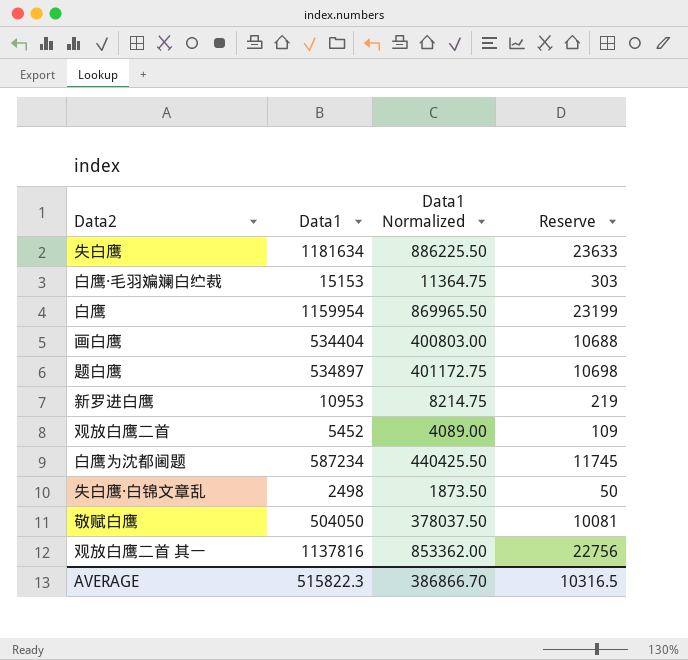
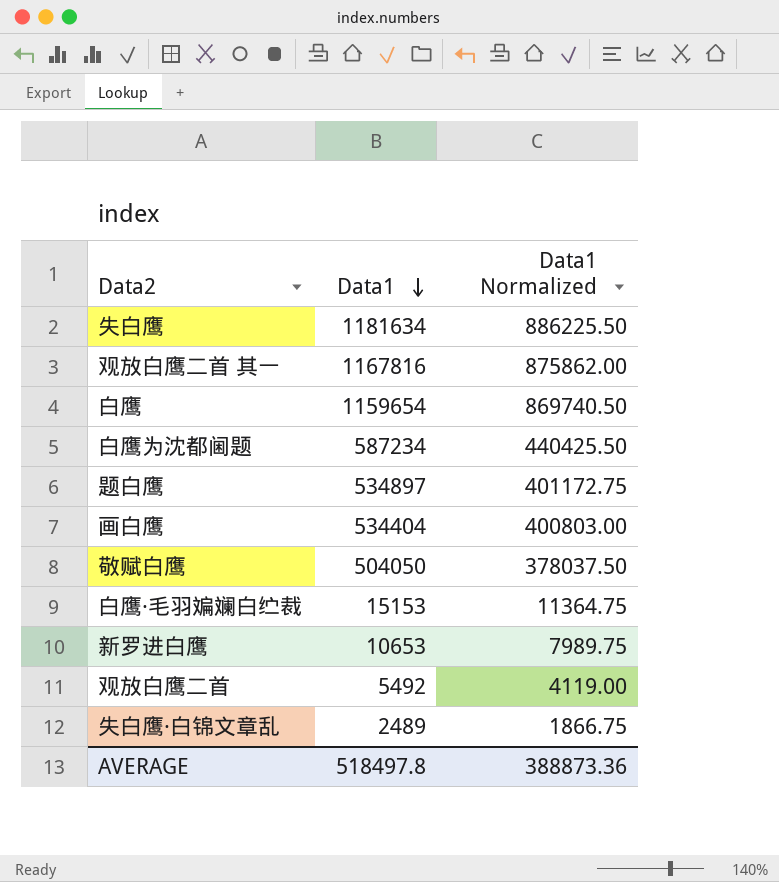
row order: none -> Data1 descending
column Reserve | formula: [Data1] * 0.02 -> none
观放白鹰二首 其一 | Data1: 1137816 -> 1167816
观放白鹰二首 其一 | Data1 Normalized: 853362.00 -> 875862.00
白鹰 | Data1: 1159954 -> 1159654
白鹰 | Data1 Normalized: 869965.50 -> 869740.50
新罗进白鹰 | Data1: 10953 -> 10653
新罗进白鹰 | Data1 Normalized: 8214.75 -> 7989.75
观放白鹰二首 | Data1: 5452 -> 5492
观放白鹰二首 | Data1 Normalized: 4089.00 -> 4119.00
失白鹰·白锦文章乱 | Data1: 2498 -> 2489
失白鹰·白锦文章乱 | Data1 Normalized: 1873.50 -> 1866.75
AVERAGE | Data1: 515822.3 -> 518497.8
AVERAGE | Data1 Normalized: 386866.70 -> 388873.36

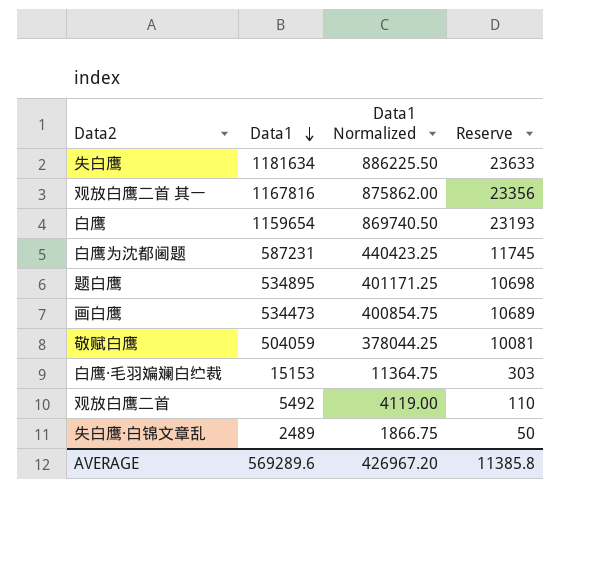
column Reserve | formula: none -> [Data1] * 0.02
row 新罗进白鹰: 10653 | 7989.75 -> none
白鹰为沈都阃题 | Data1: 587234 -> 587231
白鹰为沈都阃题 | Data1 Normalized: 440425.50 -> 440423.25
题白鹰 | Data1: 534897 -> 534895
题白鹰 | Data1 Normalized: 401172.75 -> 401171.25
画白鹰 | Data1: 534404 -> 534473
画白鹰 | Data1 Normalized: 400803.00 -> 400854.75
敬赋白鹰 | Data1: 504050 -> 504059
敬赋白鹰 | Data1 Normalized: 378037.50 -> 378044.25
AVERAGE | Data1: 518497.8 -> 569289.6
AVERAGE | Data1 Normalized: 388873.36 -> 426967.20

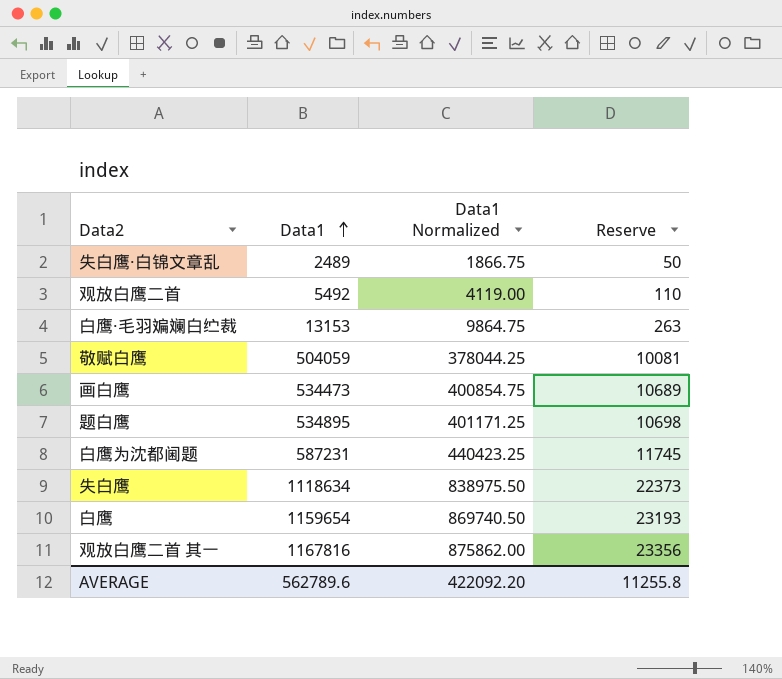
row order: Data1 descending -> Data1 ascending
白鹰·毛羽斒斓白纻裁 | Data1: 15153 -> 13153
白鹰·毛羽斒斓白纻裁 | Data1 Normalized: 11364.75 -> 9864.75
白鹰·毛羽斒斓白纻裁 | Reserve: 303 -> 263
失白鹰 | Data1: 1181634 -> 1118634
失白鹰 | Data1 Normalized: 886225.50 -> 838975.50
失白鹰 | Reserve: 23633 -> 22373
AVERAGE | Data1: 569289.6 -> 562789.6
AVERAGE | Data1 Normalized: 426967.20 -> 422092.20
AVERAGE | Reserve: 11385.8 -> 11255.8

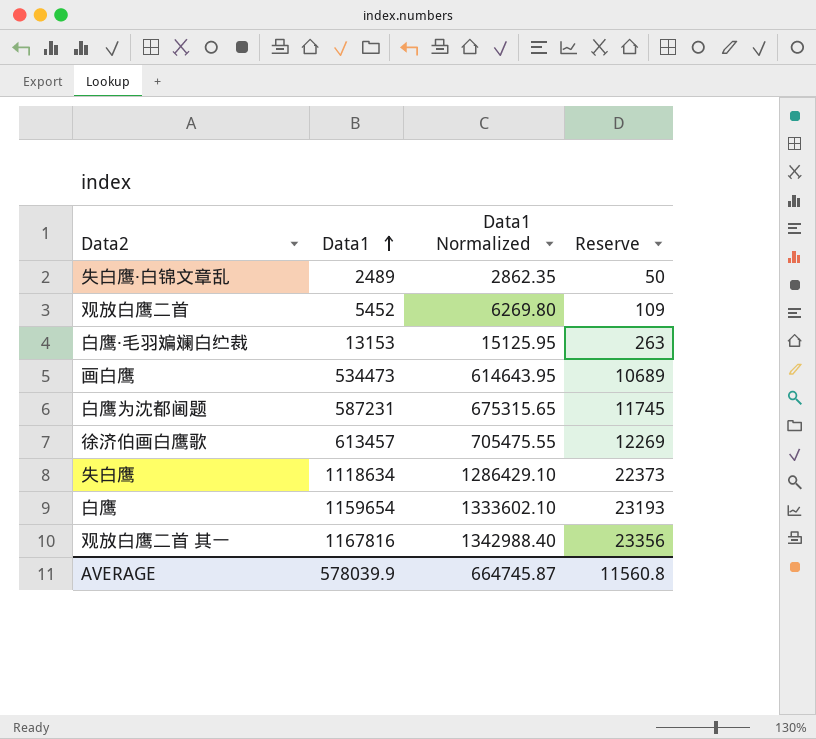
column Data1 Normalized | formula: [Data1] * 0.75 -> [Data1] * 1.15
row 敬赋白鹰: 504059 | 378044.25 | 10081 -> none
row 题白鹰: 534895 | 401171.25 | 10698 -> none
观放白鹰二首 | Data1: 5492 -> 5452
观放白鹰二首 | Reserve: 110 -> 109
row 徐济伯画白鹰歌: none -> 613457 | 705475.55 | 12269
AVERAGE | Data1: 562789.6 -> 578039.9
AVERAGE | Data1 Normalized: 422092.20 -> 664745.87
AVERAGE | Reserve: 11255.8 -> 11560.8

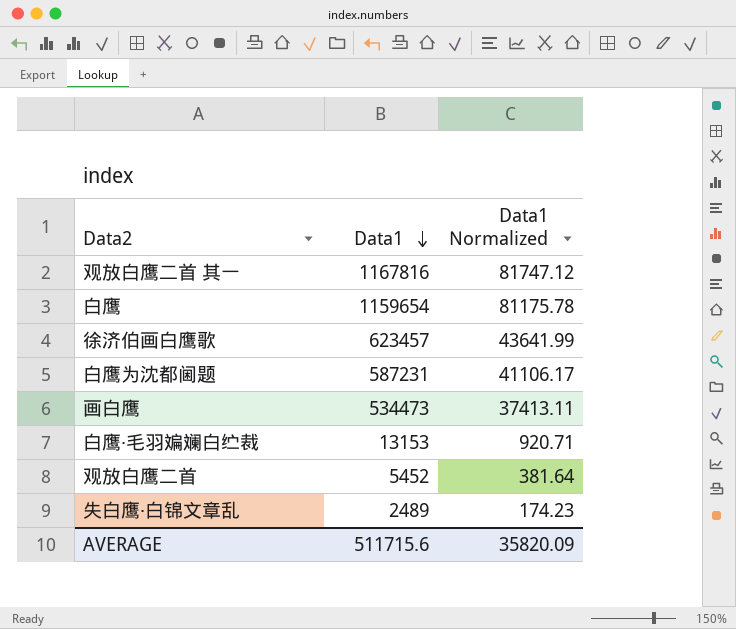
row order: Data1 ascending -> Data1 descending
column Reserve | formula: [Data1] * 0.02 -> none
column Data1 Normalized | formula: [Data1] * 1.15 -> [Data1] * 0.07
row 失白鹰: 1118634 | 1286429.10 | 22373 -> none
徐济伯画白鹰歌 | Data1: 613457 -> 623457
AVERAGE | Data1: 578039.9 -> 511715.6
AVERAGE | Data1 Normalized: 664745.87 -> 35820.09

